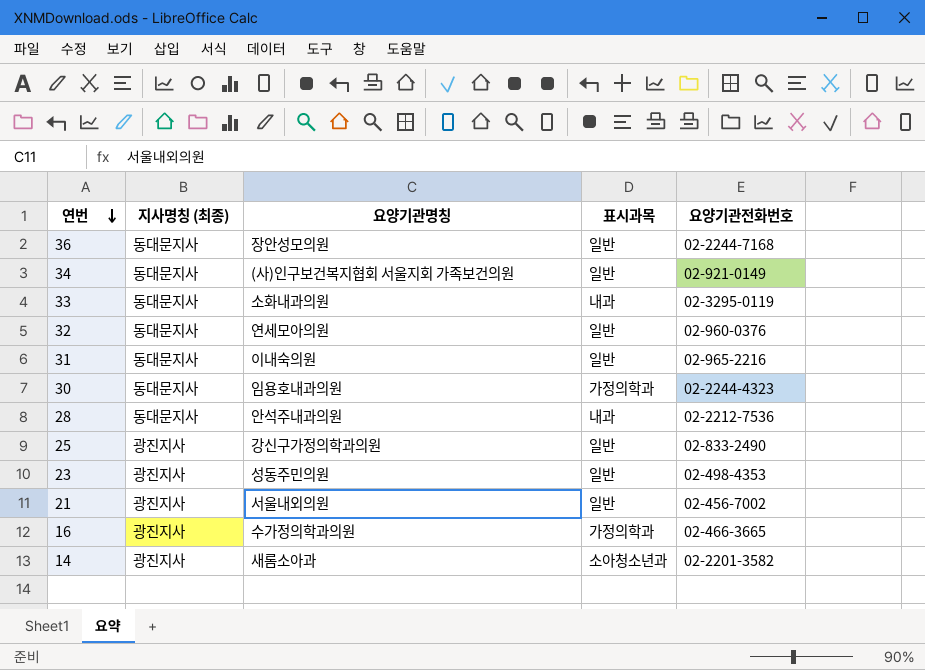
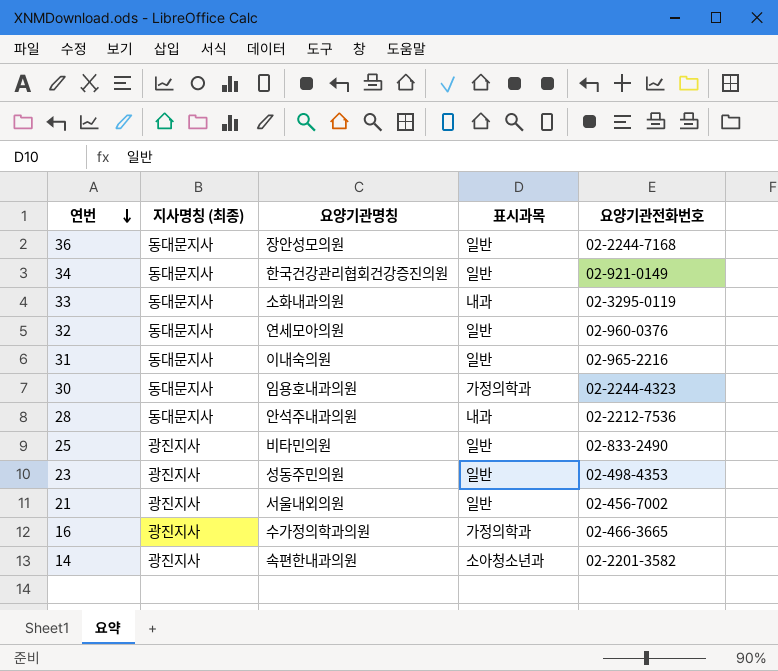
34 | 요양기관명칭: (사)인구보건복지협회 서울지회 가족보건의원 -> 한국건강관리협회건강증진의원
25 | 요양기관명칭: 강신구가정의학과의원 -> 비타민의원
14 | 요양기관명칭: 새롬소아과 -> 속편한내과의원

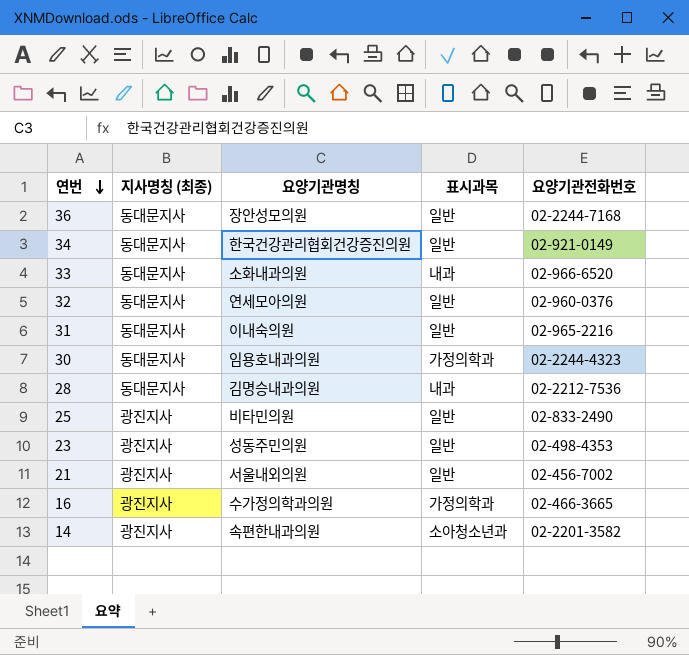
33 | 요양기관전화번호: 02-3295-0119 -> 02-966-6520
28 | 요양기관명칭: 안석주내과의원 -> 김명승내과의원

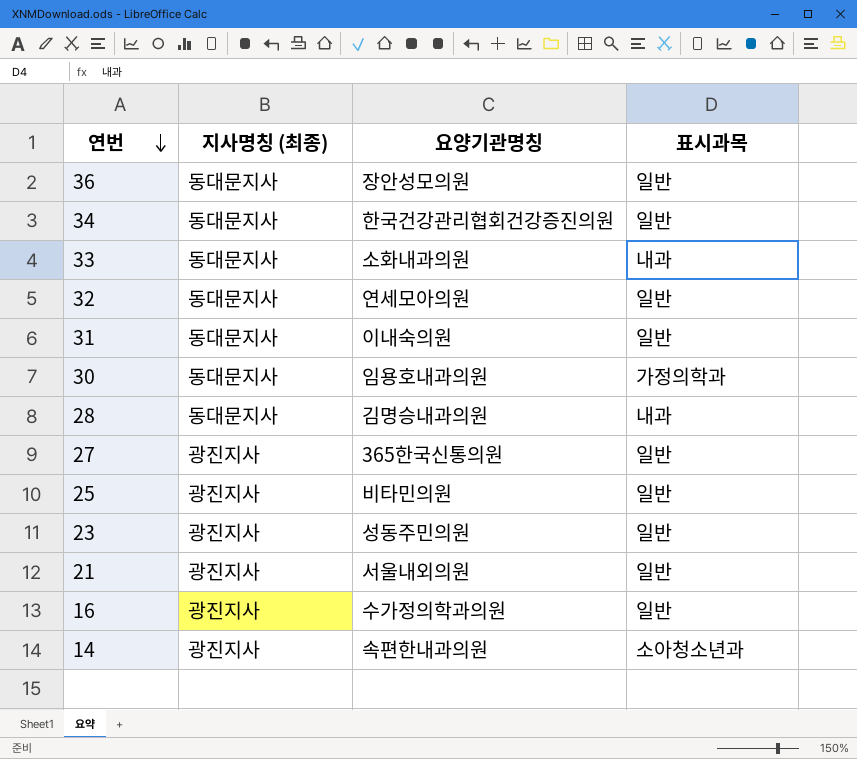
column 요양기관전화번호 | position: 5 -> none
row 27: none -> 광진지사 | 365한국신통의원 | 일반
16 | 표시과목: 가정의학과 -> 일반

